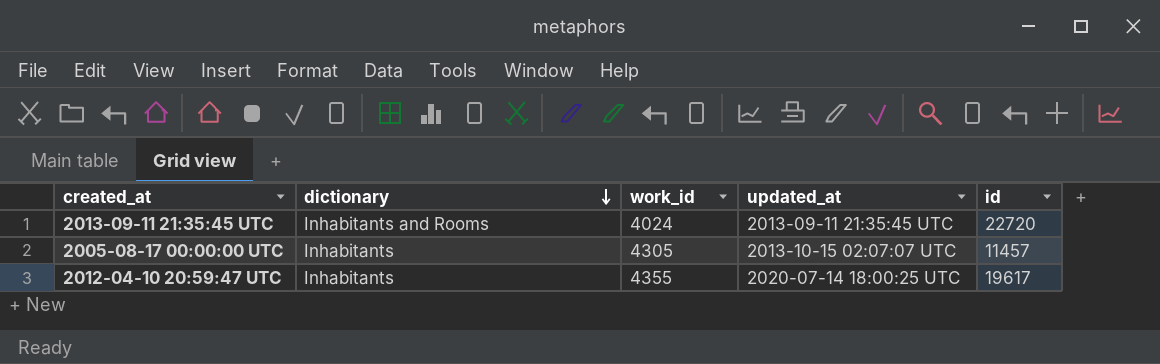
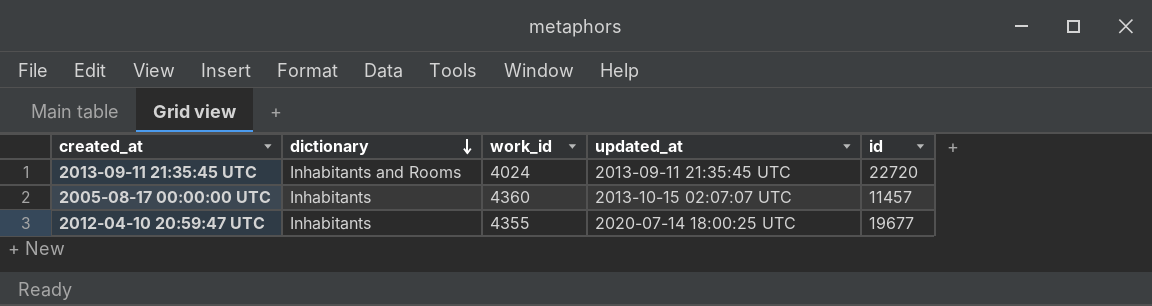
2005-08-17 00:00:00 UTC | work_id: 4305 -> 4360
2012-04-10 20:59:47 UTC | id: 19617 -> 19677

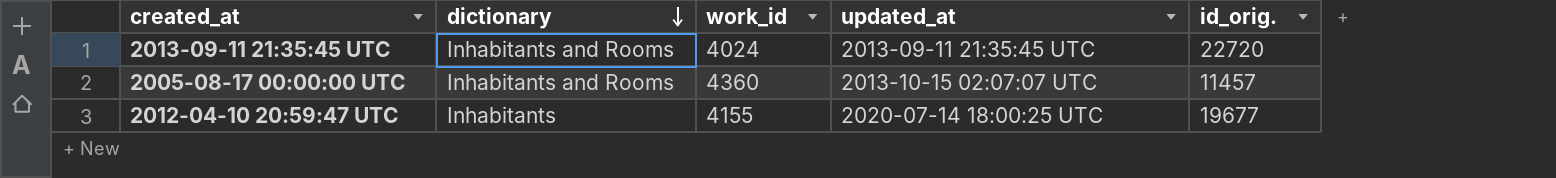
column name: id -> id_orig.
2005-08-17 00:00:00 UTC | dictionary: Inhabitants -> Inhabitants and Rooms
2012-04-10 20:59:47 UTC | work_id: 4355 -> 4155

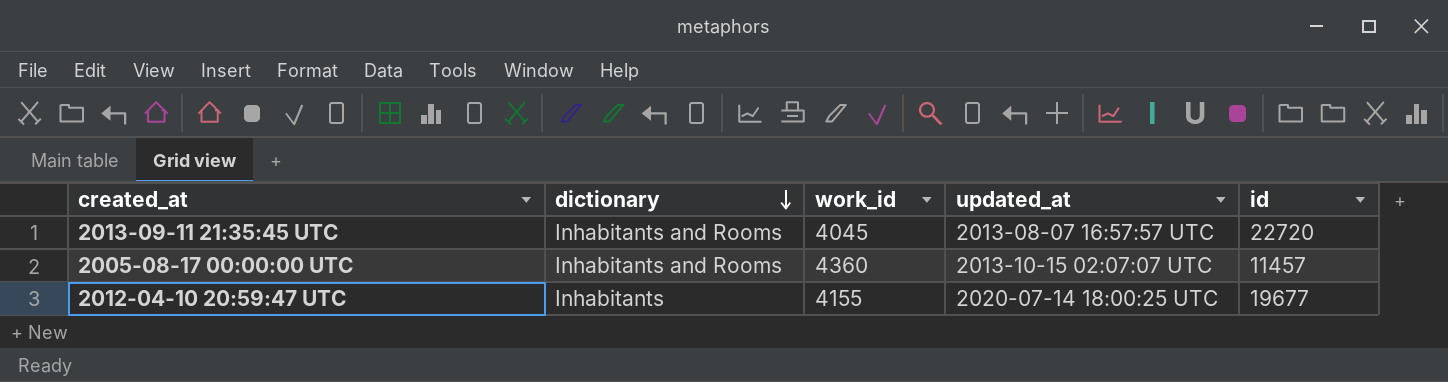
column name: id_orig. -> id
2013-09-11 21:35:45 UTC | work_id: 4024 -> 4045
2013-09-11 21:35:45 UTC | updated_at: 2013-09-11 21:35:45 UTC -> 2013-08-07 16:57:57 UTC

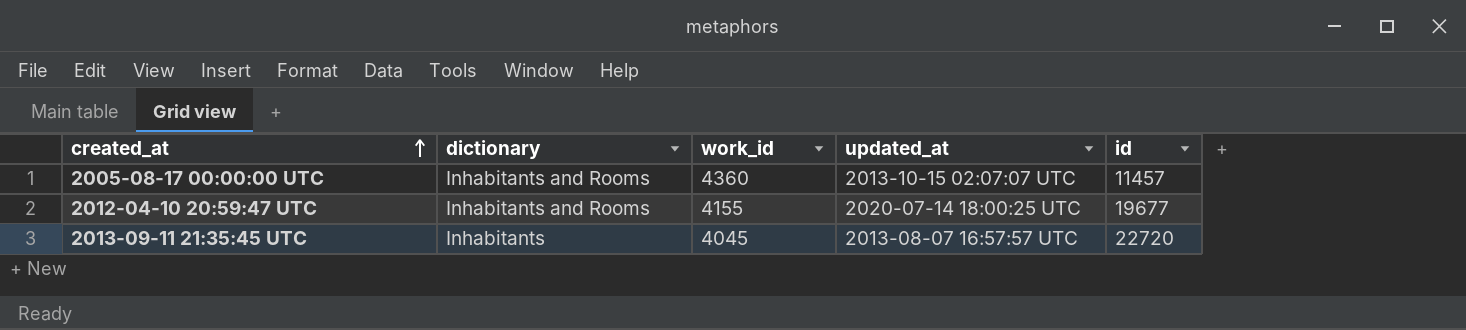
row order: dictionary descending -> created_at ascending
2012-04-10 20:59:47 UTC | dictionary: Inhabitants -> Inhabitants and Rooms
2013-09-11 21:35:45 UTC | dictionary: Inhabitants and Rooms -> Inhabitants

